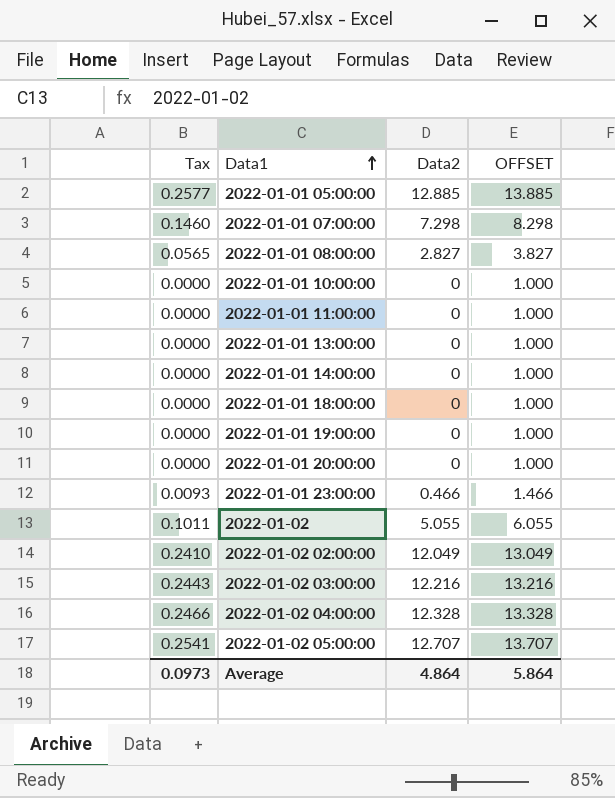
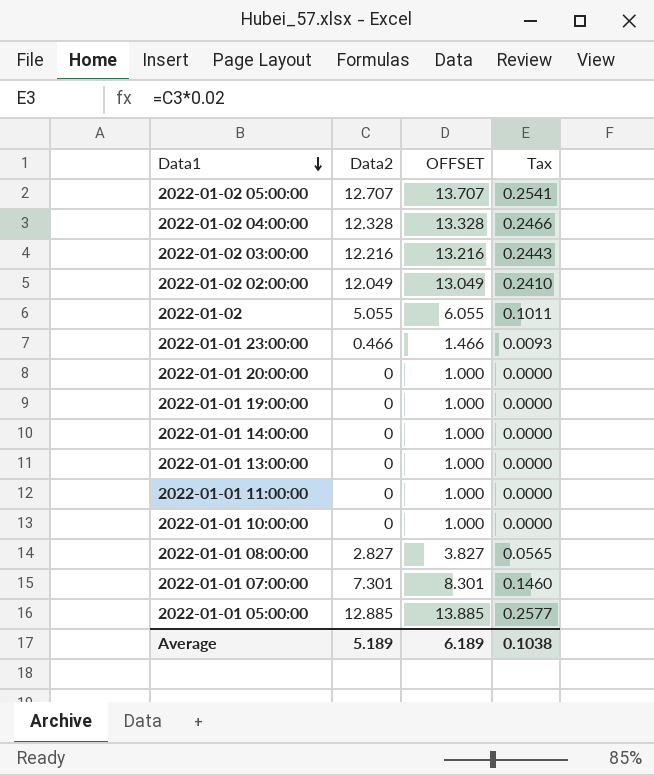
row order: Data1 ascending -> Data1 descending
column Tax | position: 1 -> 4
row 2022-01-01 18:00:00: 0.0000 | 0 | 1.000 -> none
2022-01-01 07:00:00 | Data2: 7.298 -> 7.301
2022-01-01 07:00:00 | OFFSET: 8.298 -> 8.301
Average | Data2: 4.864 -> 5.189
Average | OFFSET: 5.864 -> 6.189
Average | Tax: 0.0973 -> 0.1038

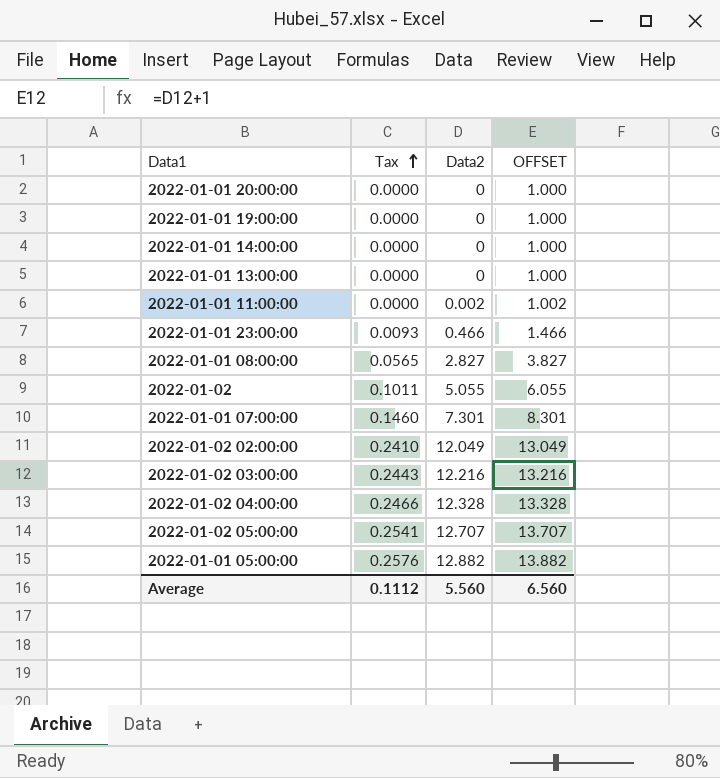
row order: Data1 descending -> Tax ascending
column Tax | position: 4 -> 2
row 2022-01-01 10:00:00: 0 | 1.000 | 0.0000 -> none
2022-01-01 11:00:00 | Data2: 0 -> 0.002
2022-01-01 11:00:00 | OFFSET: 1.000 -> 1.002
2022-01-01 05:00:00 | Tax: 0.2577 -> 0.2576
2022-01-01 05:00:00 | Data2: 12.885 -> 12.882
2022-01-01 05:00:00 | OFFSET: 13.885 -> 13.882
Average | Tax: 0.1038 -> 0.1112
Average | Data2: 5.189 -> 5.560
Average | OFFSET: 6.189 -> 6.560

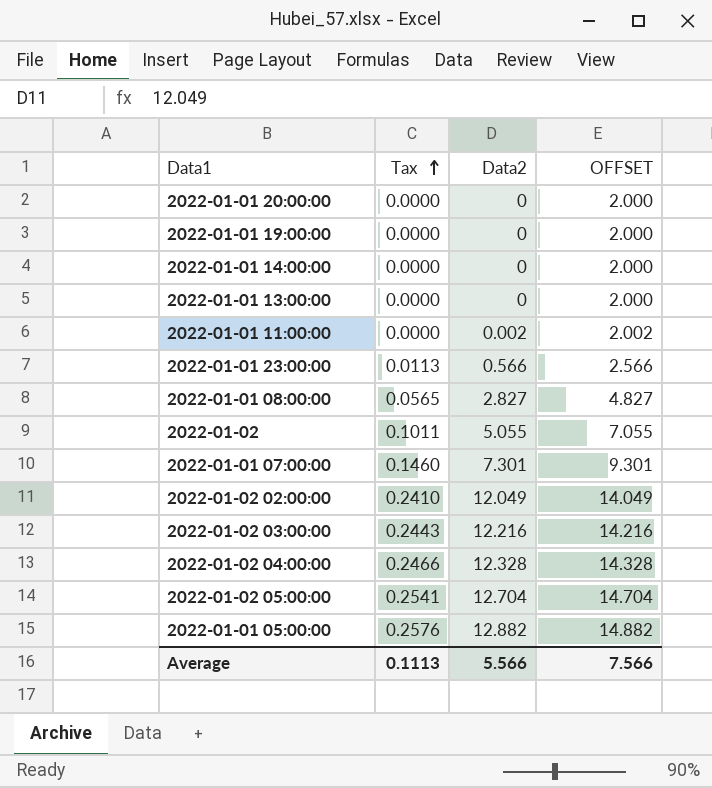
column OFFSET | formula: [Data2] + 1 -> [Data2] + 2
2022-01-01 23:00:00 | Tax: 0.0093 -> 0.0113
2022-01-01 23:00:00 | Data2: 0.466 -> 0.566
2022-01-02 05:00:00 | Data2: 12.707 -> 12.704
Average | Tax: 0.1112 -> 0.1113
Average | Data2: 5.560 -> 5.566
Average | OFFSET: 6.560 -> 7.566

